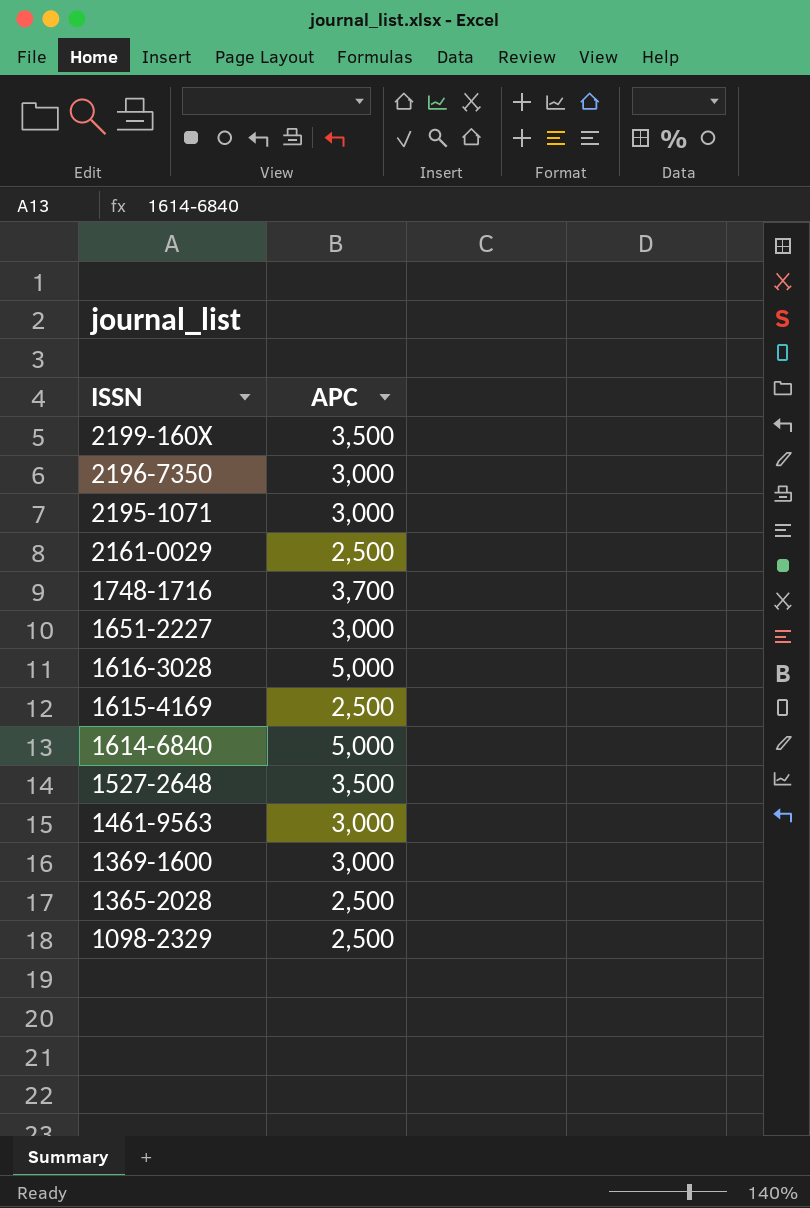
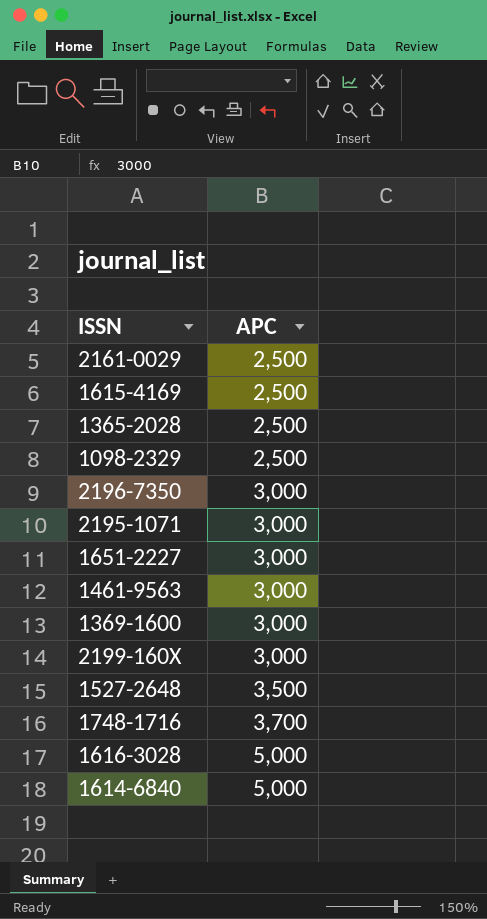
row order: ISSN descending -> APC ascending
2199-160X | APC: 3,500 -> 3,000

